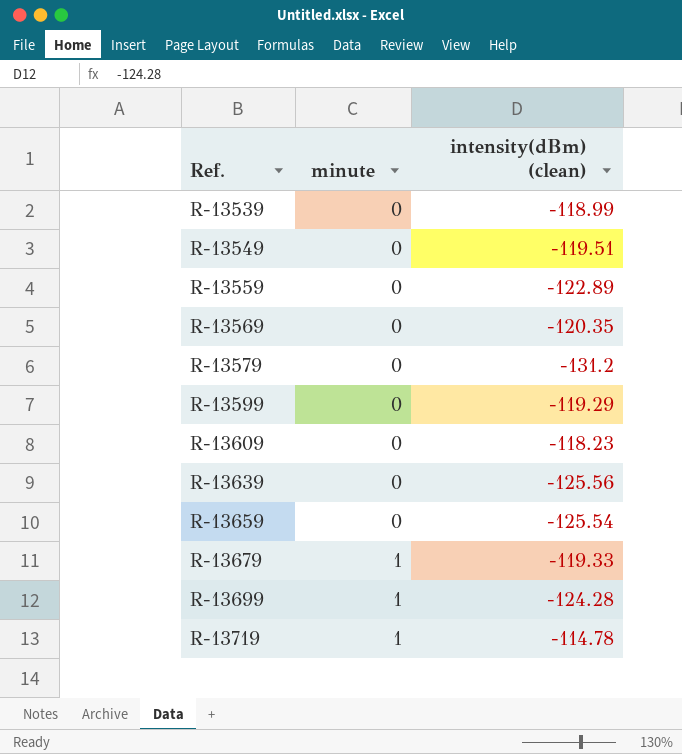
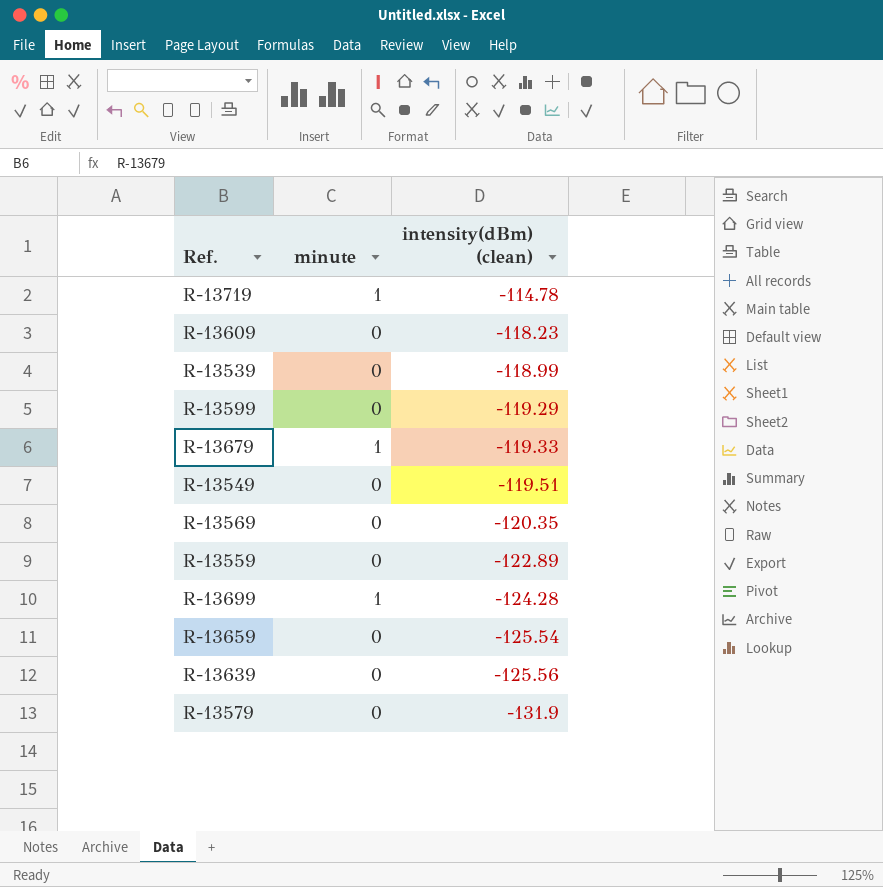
row order: Ref. ascending -> intensity(dBm) (clean) descending
R-13579 | intensity(dBm) (clean): -131.2 -> -131.9

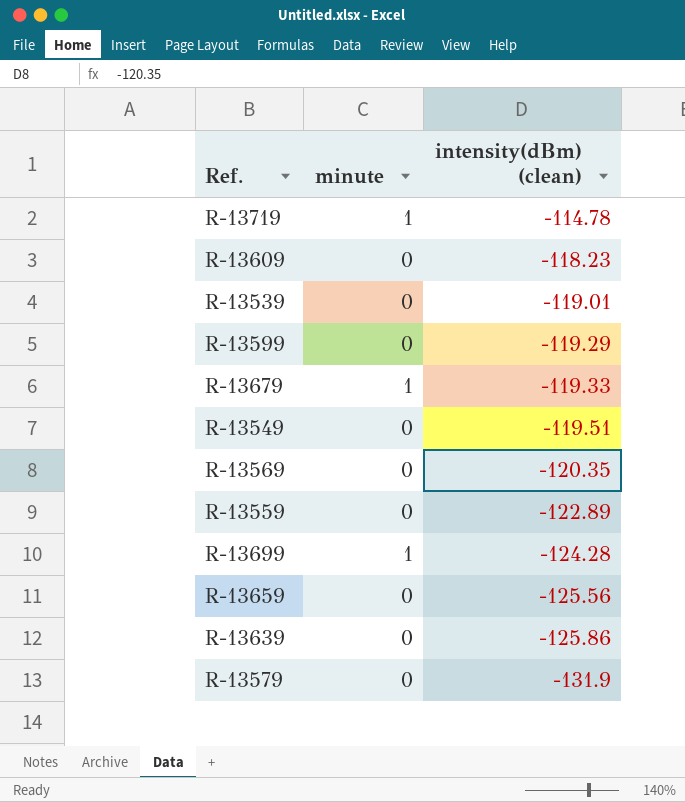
R-13539 | intensity(dBm) (clean): -118.99 -> -119.01
R-13659 | intensity(dBm) (clean): -125.54 -> -125.56
R-13639 | intensity(dBm) (clean): -125.56 -> -125.86

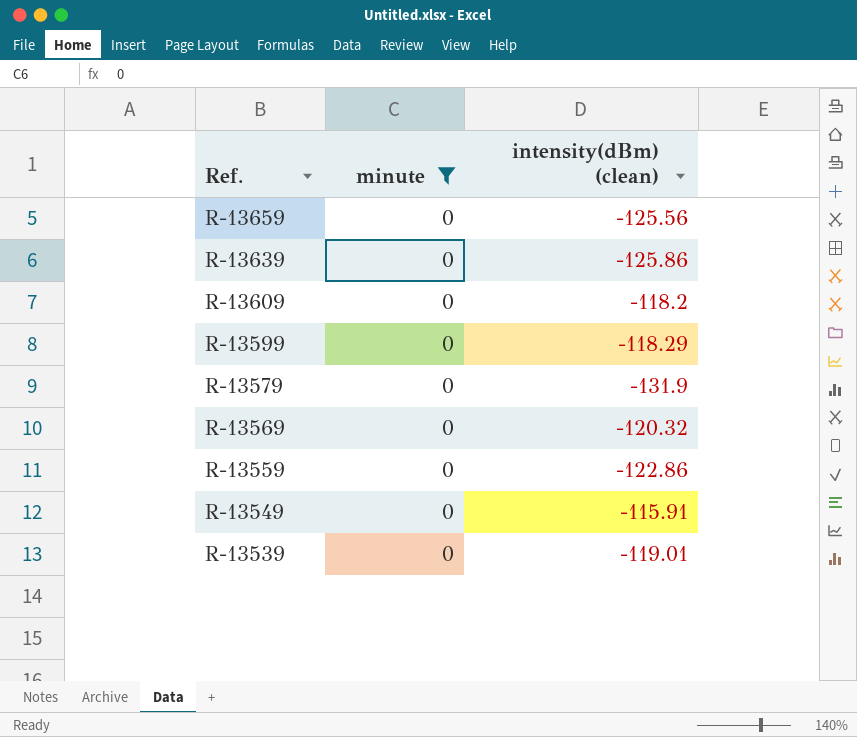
filter: none -> minute = 0
row order: intensity(dBm) (clean) descending -> Ref. descending
R-13609 | intensity(dBm) (clean): -118.23 -> -118.2
R-13599 | intensity(dBm) (clean): -119.29 -> -118.29
R-13569 | intensity(dBm) (clean): -120.35 -> -120.32
R-13559 | intensity(dBm) (clean): -122.89 -> -122.86
R-13549 | intensity(dBm) (clean): -119.51 -> -115.91

